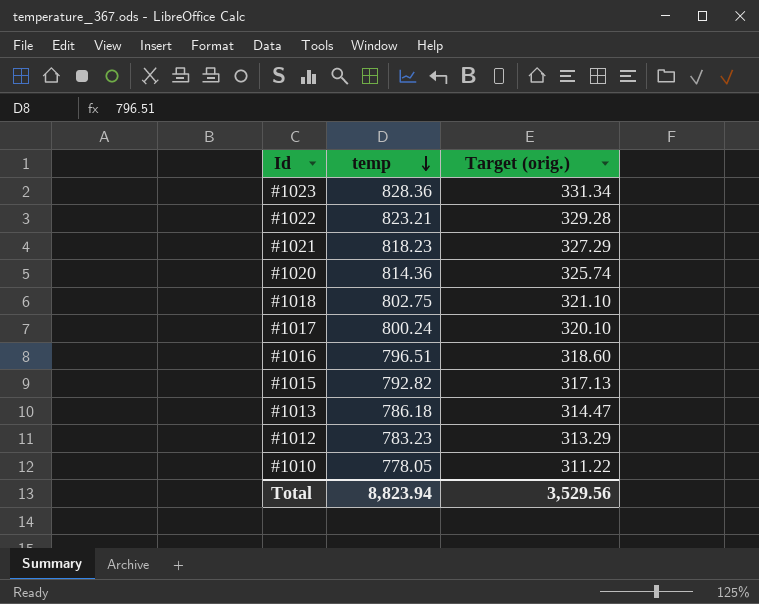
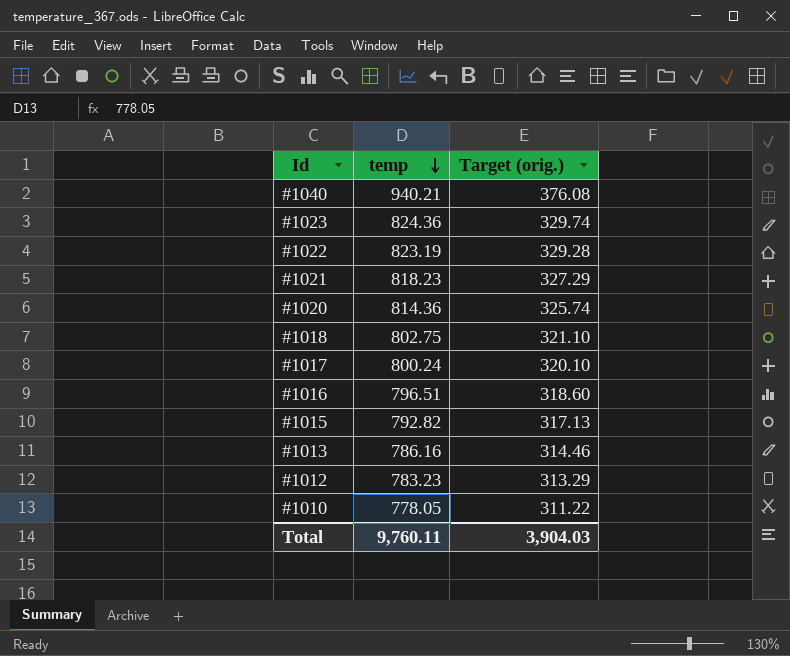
row #1040: none -> 940.21 | 376.08
#1023 | temp: 828.36 -> 824.36
#1023 | Target (orig.): 331.34 -> 329.74
#1022 | temp: 823.21 -> 823.19
#1013 | temp: 786.18 -> 786.16
#1013 | Target (orig.): 314.47 -> 314.46
Total | temp: 8,823.94 -> 9,760.11
Total | Target (orig.): 3,529.56 -> 3,904.03

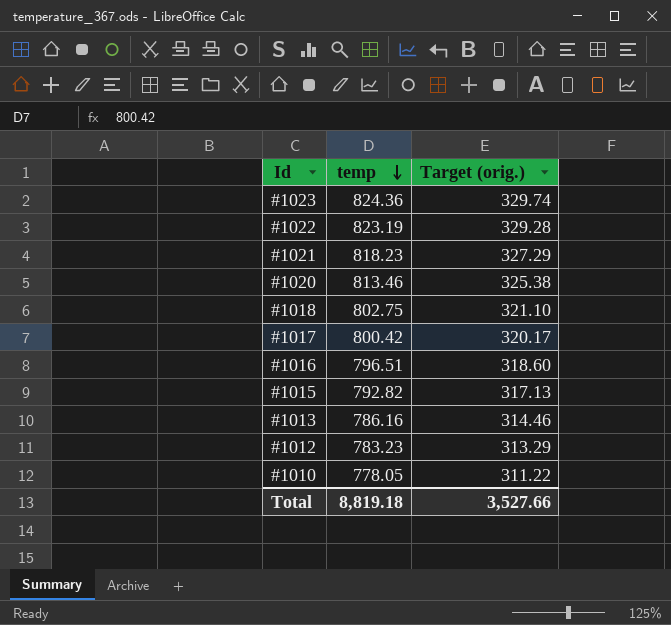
row #1040: 940.21 | 376.08 -> none
#1020 | temp: 814.36 -> 813.46
#1020 | Target (orig.): 325.74 -> 325.38
#1017 | temp: 800.24 -> 800.42
#1017 | Target (orig.): 320.10 -> 320.17
Total | temp: 9,760.11 -> 8,819.18
Total | Target (orig.): 3,904.03 -> 3,527.66

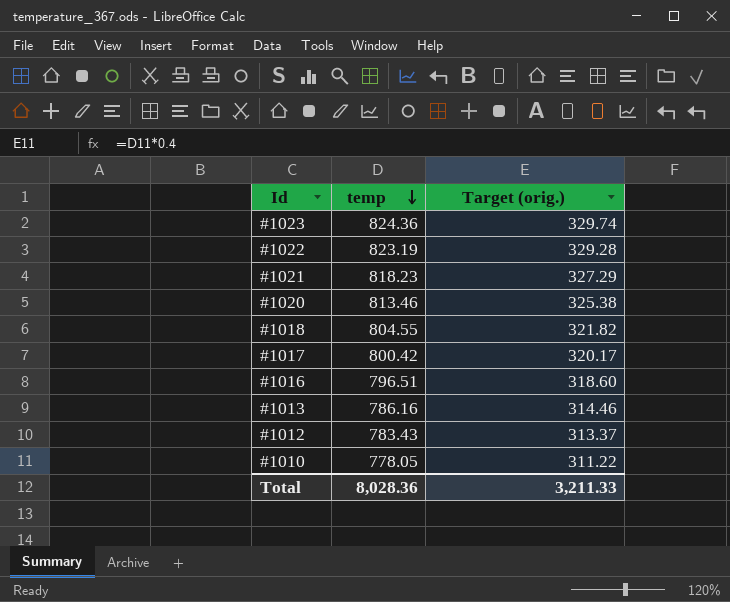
row #1015: 792.82 | 317.13 -> none
#1018 | temp: 802.75 -> 804.55
#1018 | Target (orig.): 321.10 -> 321.82
#1012 | temp: 783.23 -> 783.43
#1012 | Target (orig.): 313.29 -> 313.37
Total | temp: 8,819.18 -> 8,028.36
Total | Target (orig.): 3,527.66 -> 3,211.33

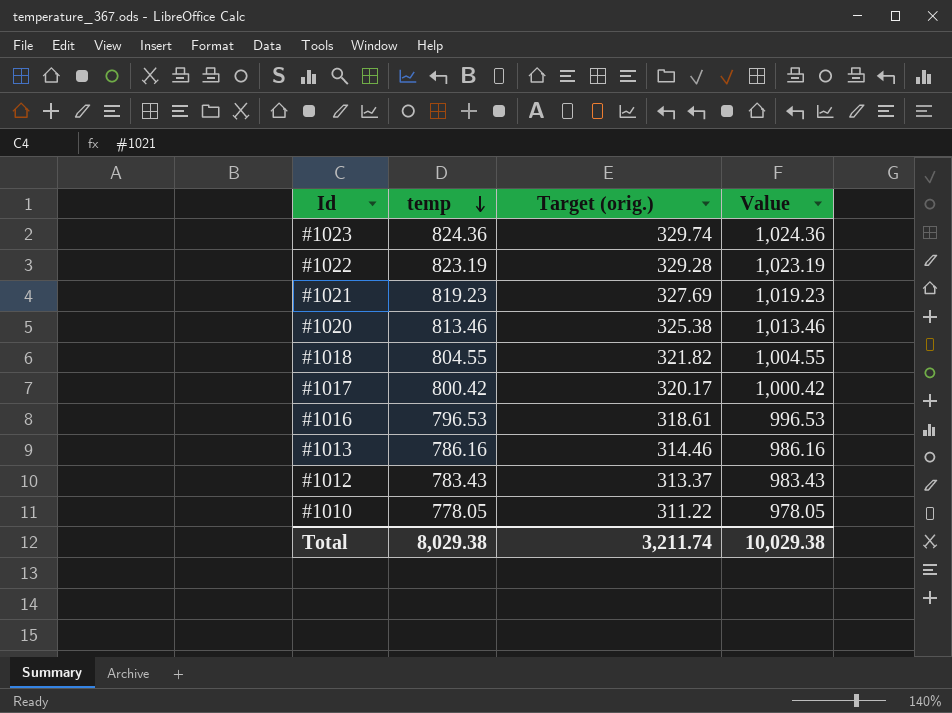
column Value | formula: none -> [temp] + 200
#1021 | temp: 818.23 -> 819.23
#1021 | Target (orig.): 327.29 -> 327.69
#1016 | temp: 796.51 -> 796.53
#1016 | Target (orig.): 318.60 -> 318.61
Total | temp: 8,028.36 -> 8,029.38
Total | Target (orig.): 3,211.33 -> 3,211.74

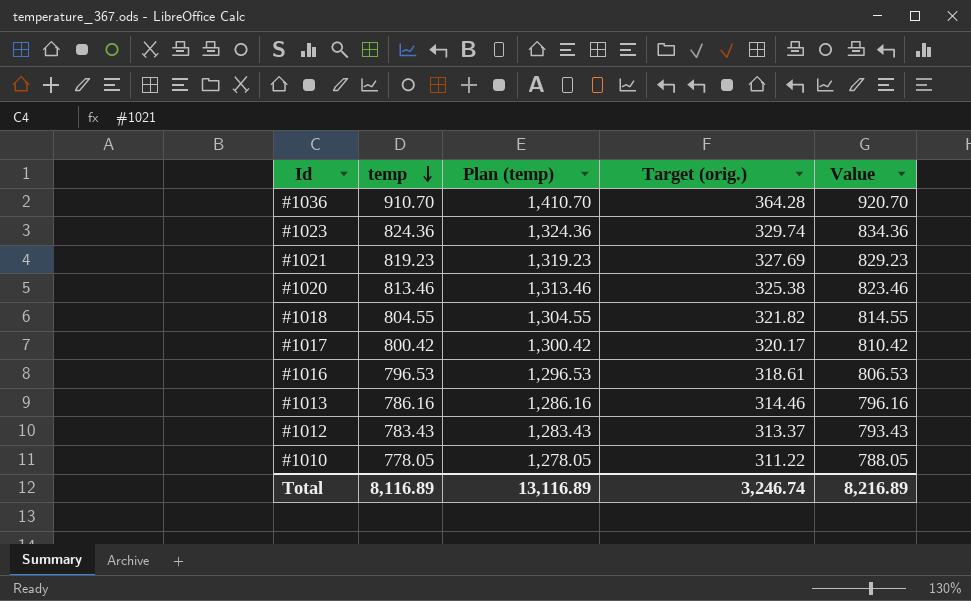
column Plan (temp) | formula: none -> [temp] + 500
column Value | formula: [temp] + 200 -> [temp] + 10
row #1022: 823.19 | 329.28 | 1,023.19 -> none
row #1036: none -> 910.70 | 1,410.70 | 364.28 | 920.70
Total | temp: 8,029.38 -> 8,116.89
Total | Target (orig.): 3,211.74 -> 3,246.74
Total | Value: 10,029.38 -> 8,216.89

